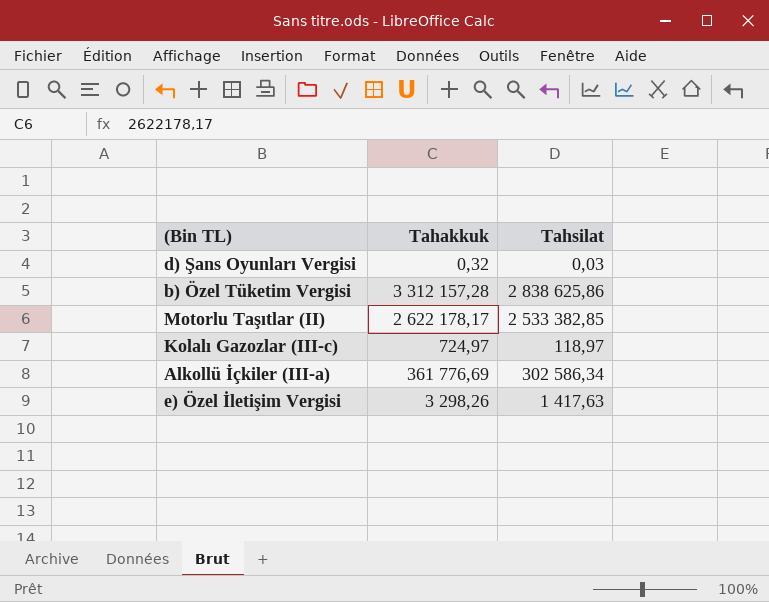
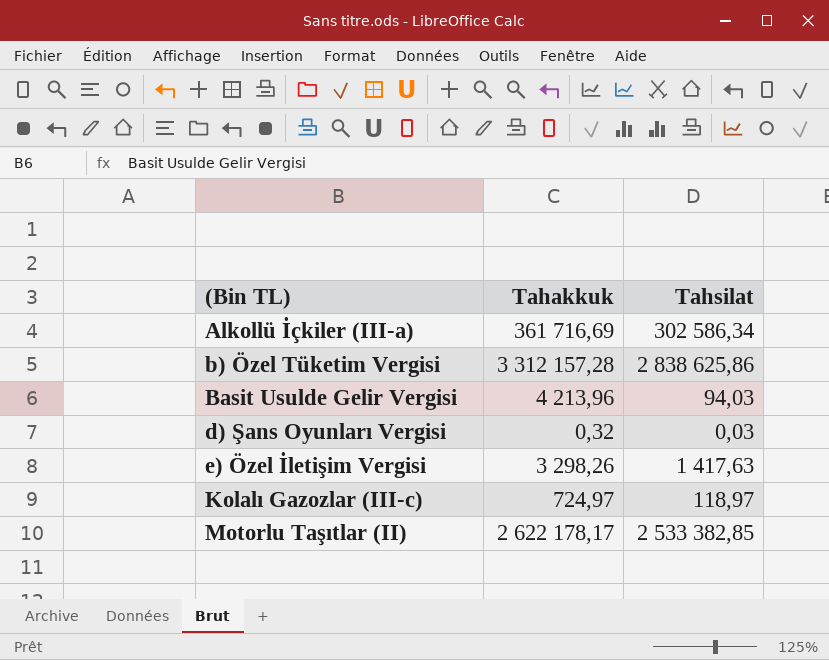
row order: none -> (Bin TL) ascending
Alkollü İçkiler (III-a) | Tahakkuk: 361 776,69 -> 361 716,69
row Basit Usulde Gelir Vergisi: none -> 4 213,96 | 94,03

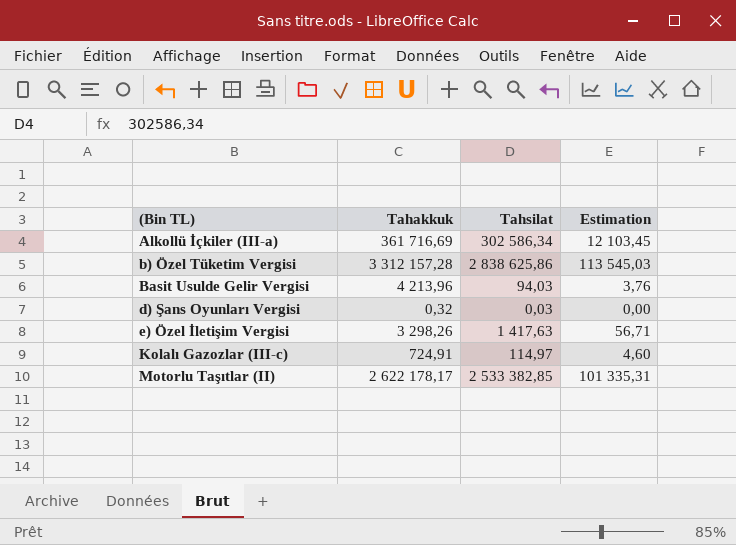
column Estimation | formula: none -> [Tahsilat] * 0,04
Kolalı Gazozlar (III-c) | Tahakkuk: 724,97 -> 724,91
Kolalı Gazozlar (III-c) | Tahsilat: 118,97 -> 114,97

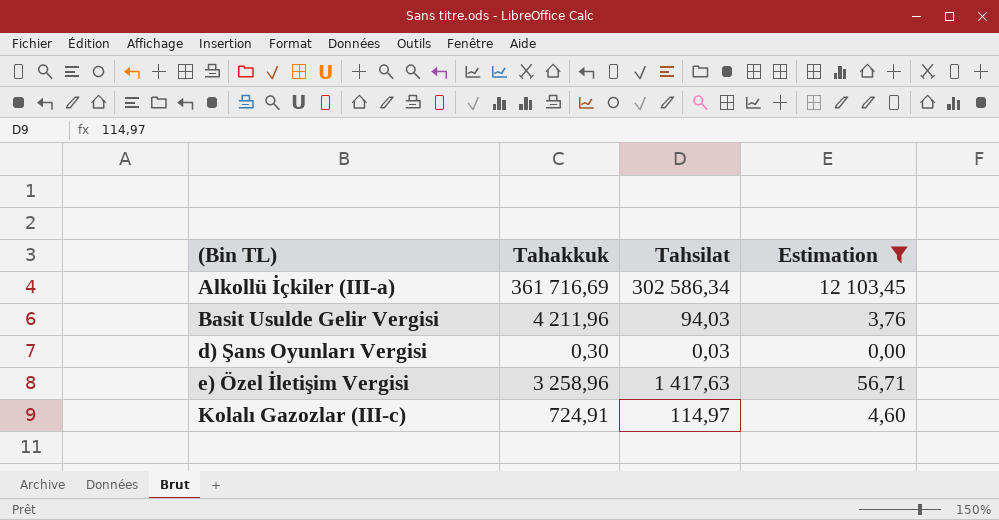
filter: none -> Estimation <= 12 103,45
Basit Usulde Gelir Vergisi | Tahakkuk: 4 213,96 -> 4 211,96
d) Şans Oyunları Vergisi | Tahakkuk: 0,32 -> 0,30
e) Özel İletişim Vergisi | Tahakkuk: 3 298,26 -> 3 258,96

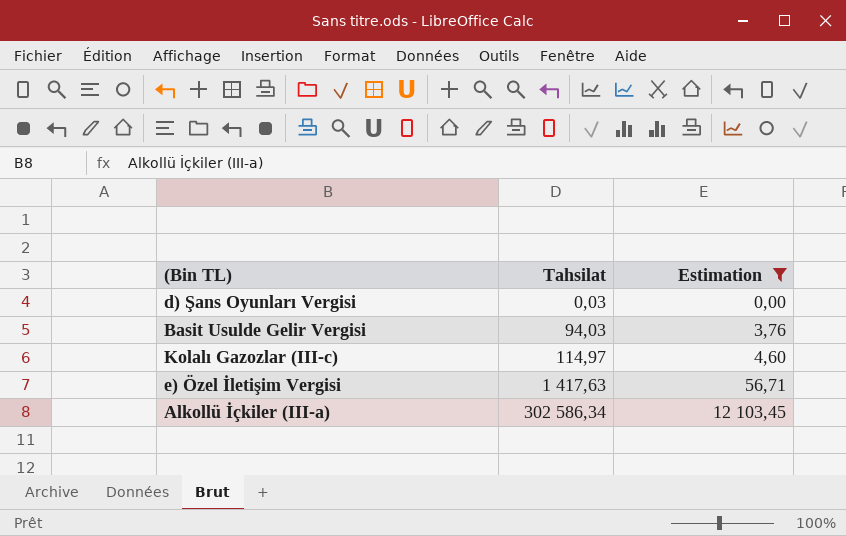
row order: (Bin TL) ascending -> Tahsilat ascending
column Tahakkuk | position: 2 -> none

